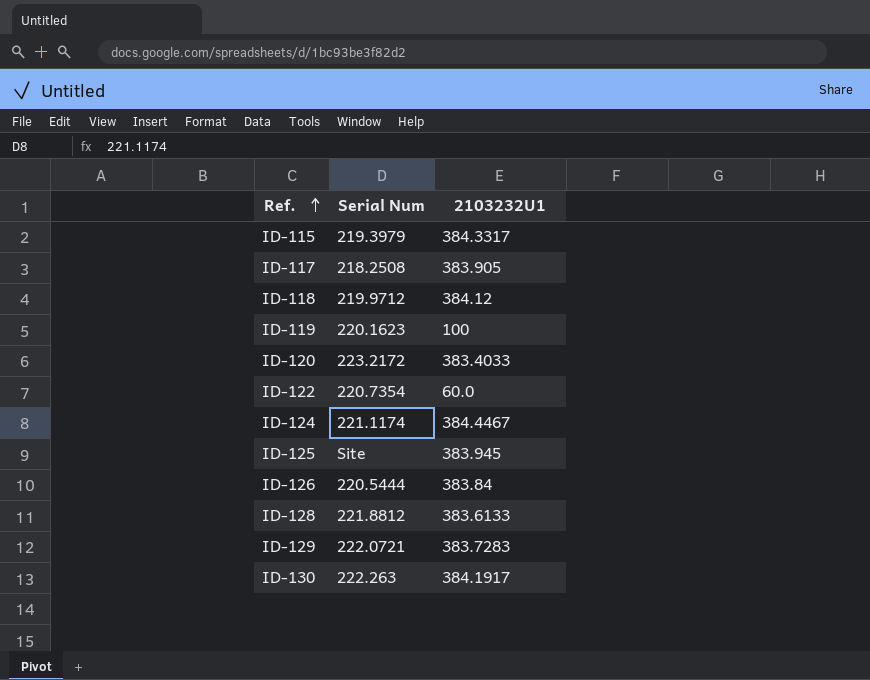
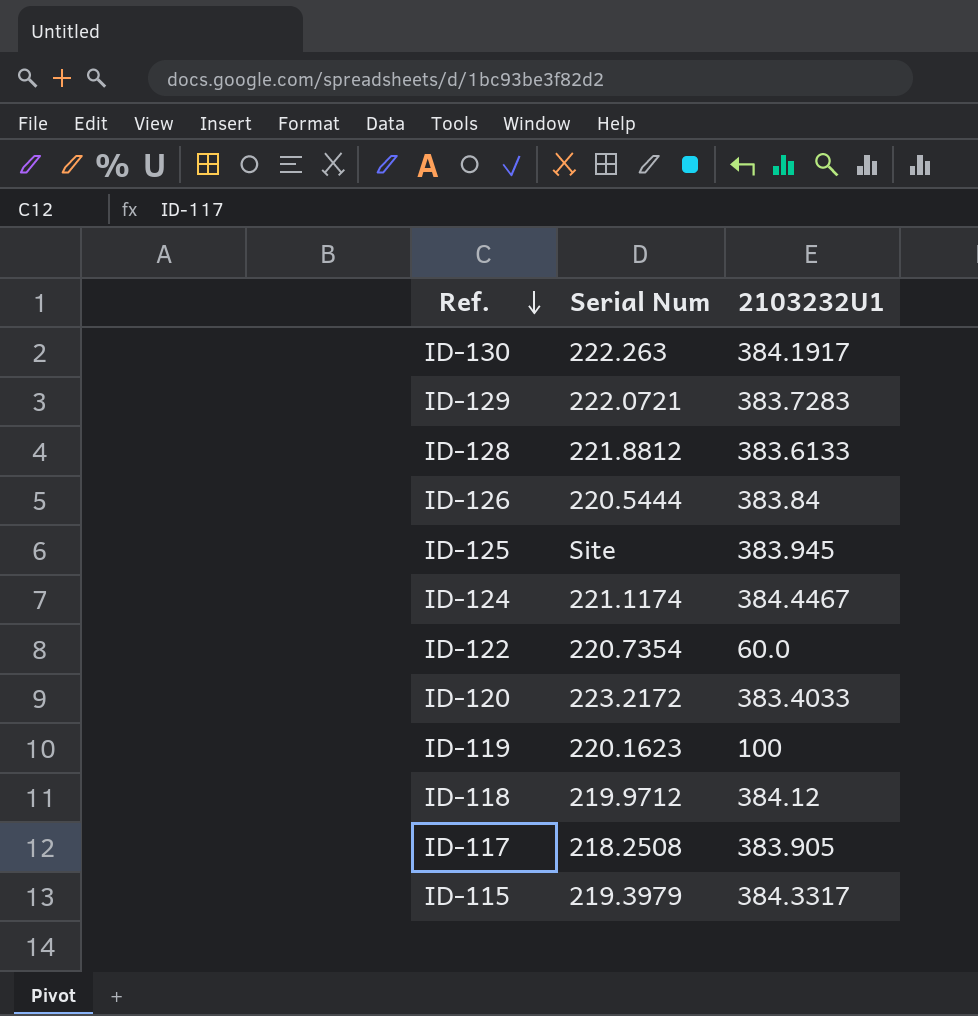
row order: Ref. ascending -> Ref. descending

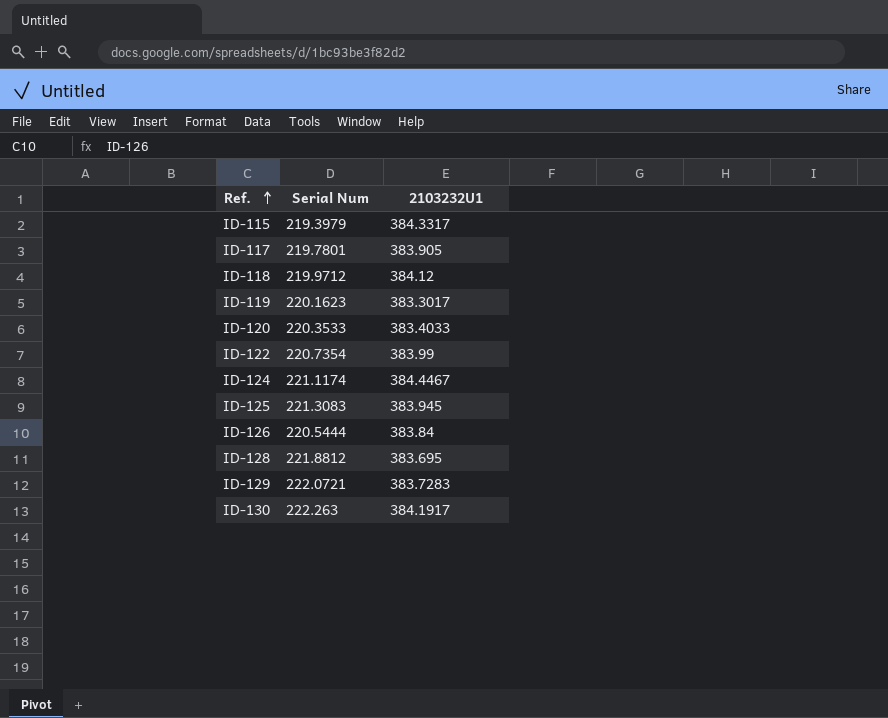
row order: Ref. descending -> Ref. ascending
ID-117 | Serial Num: 218.2508 -> 219.7801
ID-119 | 2103232U1: 100 -> 383.3017
ID-120 | Serial Num: 223.2172 -> 220.3533
ID-122 | 2103232U1: 60.0 -> 383.99
ID-125 | Serial Num: Site -> 221.3083
ID-128 | 2103232U1: 383.6133 -> 383.695

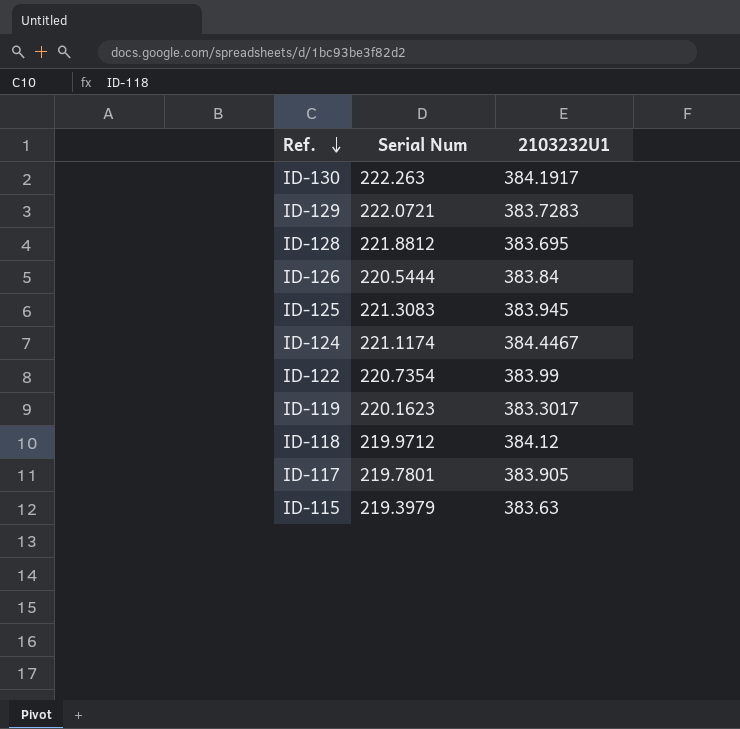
row order: Ref. ascending -> Ref. descending
row ID-120: 220.3533 | 383.4033 -> none
ID-115 | 2103232U1: 384.3317 -> 383.63

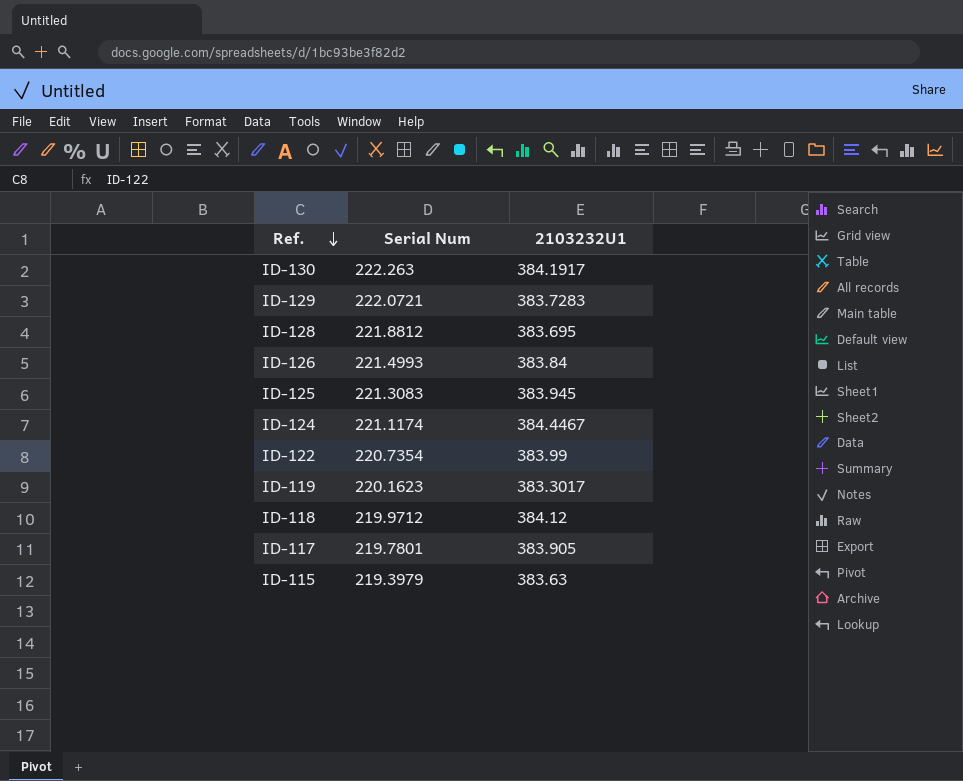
ID-126 | Serial Num: 220.5444 -> 221.4993

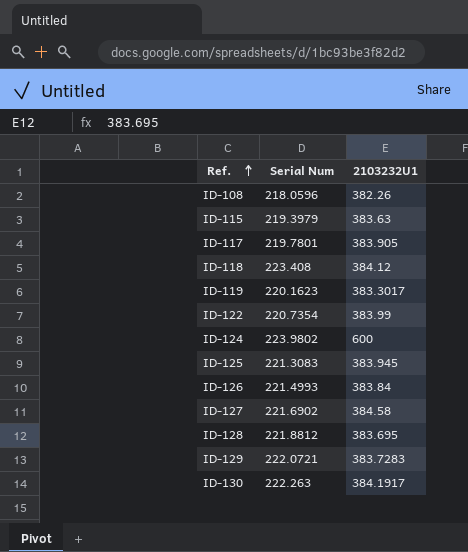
row order: Ref. descending -> Ref. ascending
row ID-108: none -> 218.0596 | 382.26
ID-118 | Serial Num: 219.9712 -> 223.408
ID-124 | Serial Num: 221.1174 -> 223.9802
ID-124 | 2103232U1: 384.4467 -> 600
row ID-127: none -> 221.6902 | 384.58

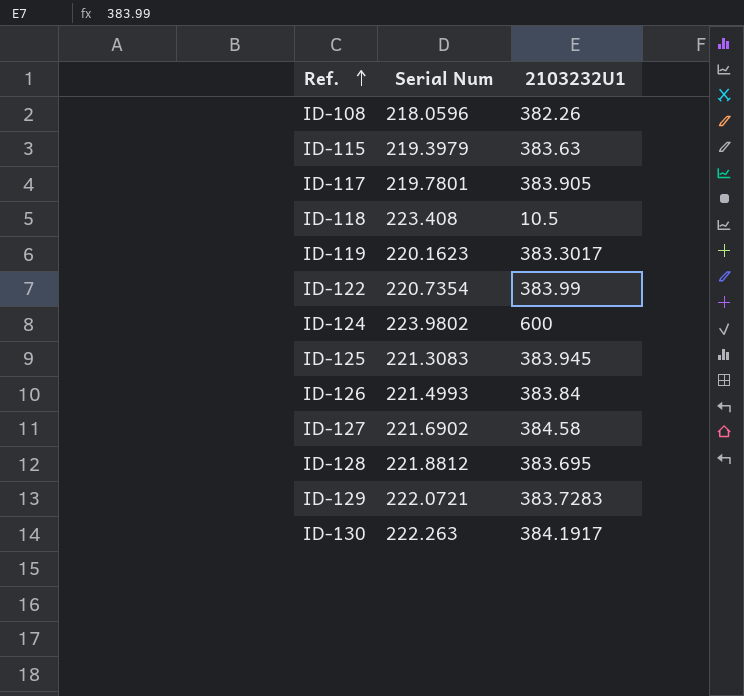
ID-118 | 2103232U1: 384.12 -> 10.5

